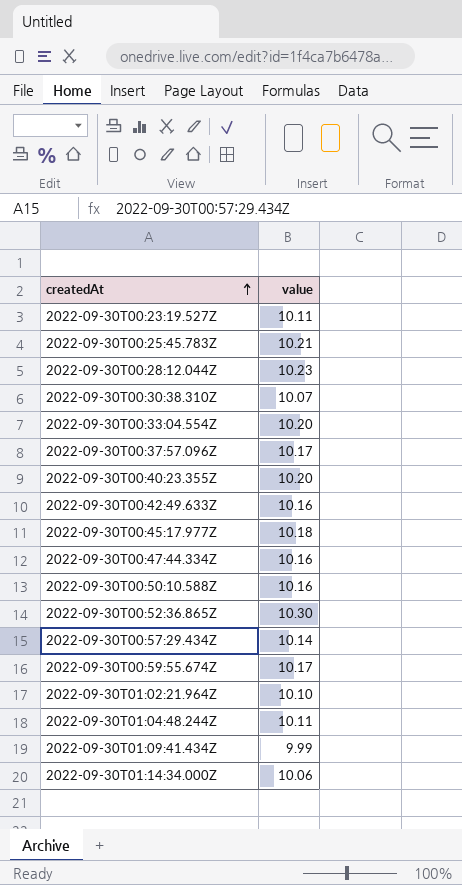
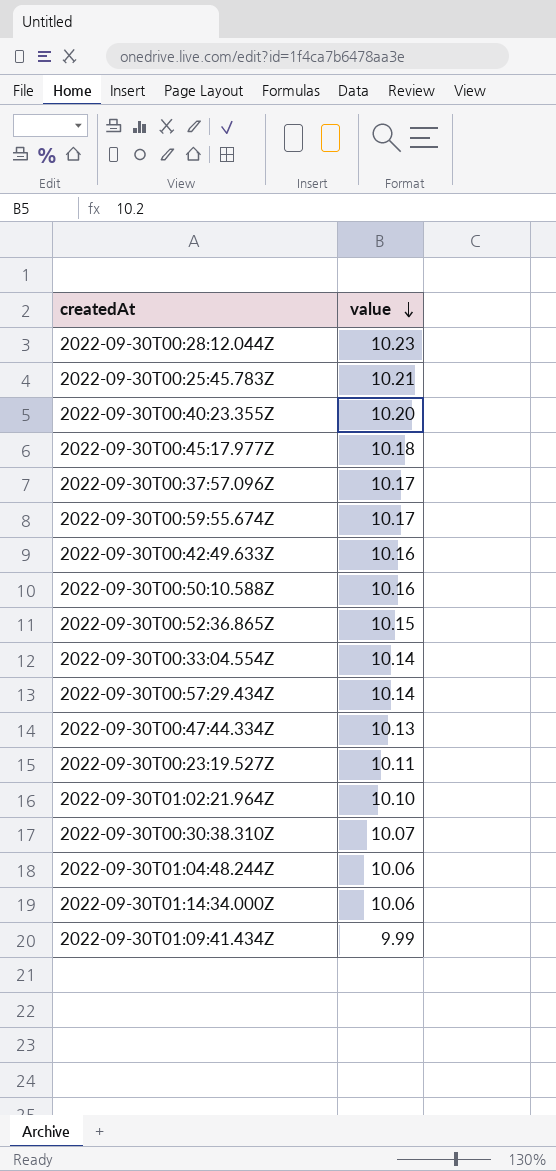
row order: createdAt ascending -> value descending
2022-09-30T00:52:36.865Z | value: 10.30 -> 10.15
2022-09-30T00:33:04.554Z | value: 10.20 -> 10.14
2022-09-30T00:47:44.334Z | value: 10.16 -> 10.13
2022-09-30T01:04:48.244Z | value: 10.11 -> 10.06

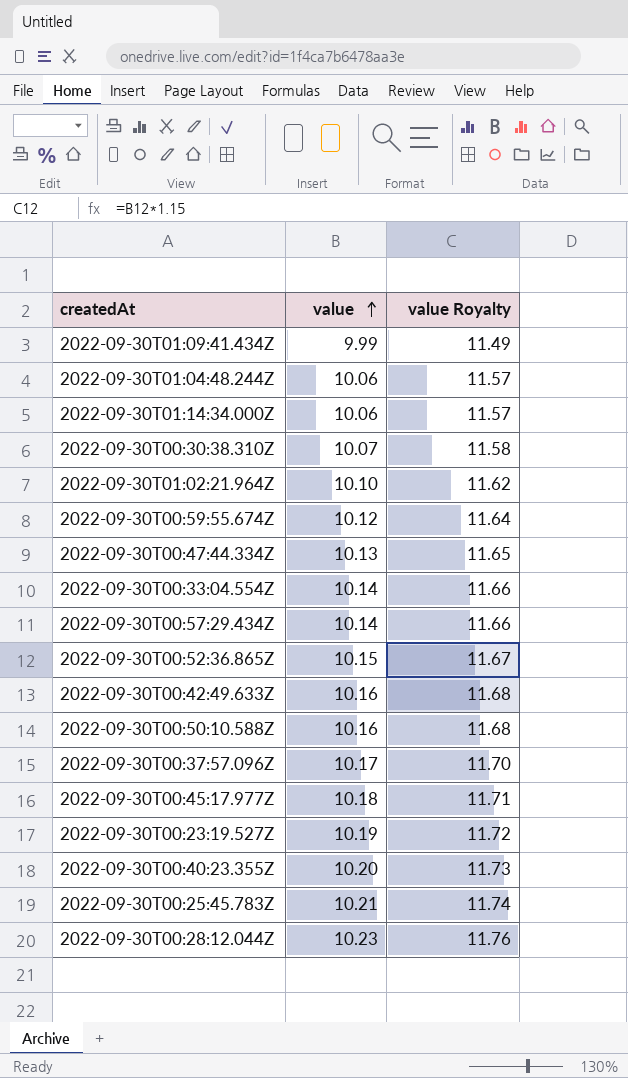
row order: value descending -> value ascending
column value Royalty | formula: none -> [value] * 1.15
2022-09-30T00:59:55.674Z | value: 10.17 -> 10.12
2022-09-30T00:23:19.527Z | value: 10.11 -> 10.19

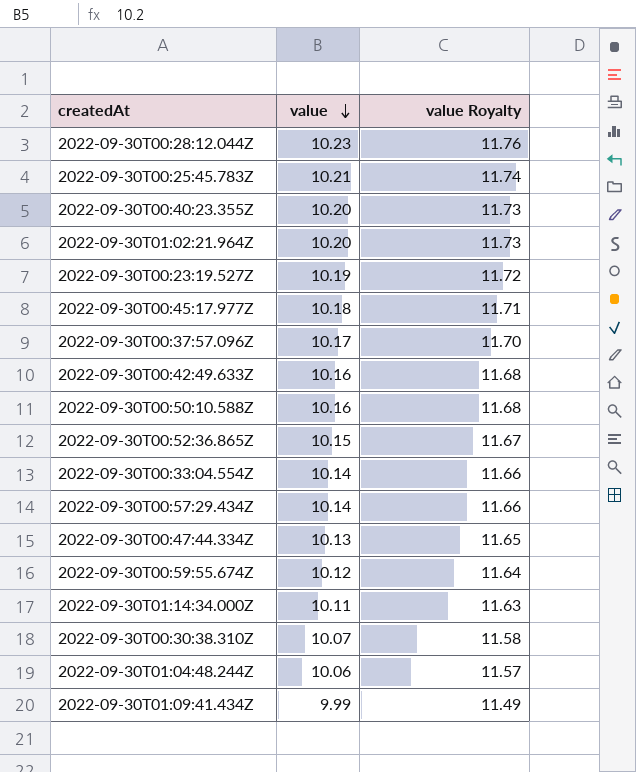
row order: value ascending -> value descending
2022-09-30T01:02:21.964Z | value: 10.10 -> 10.20
2022-09-30T01:02:21.964Z | value Royalty: 11.62 -> 11.73
2022-09-30T01:14:34.000Z | value: 10.06 -> 10.11
2022-09-30T01:14:34.000Z | value Royalty: 11.57 -> 11.63

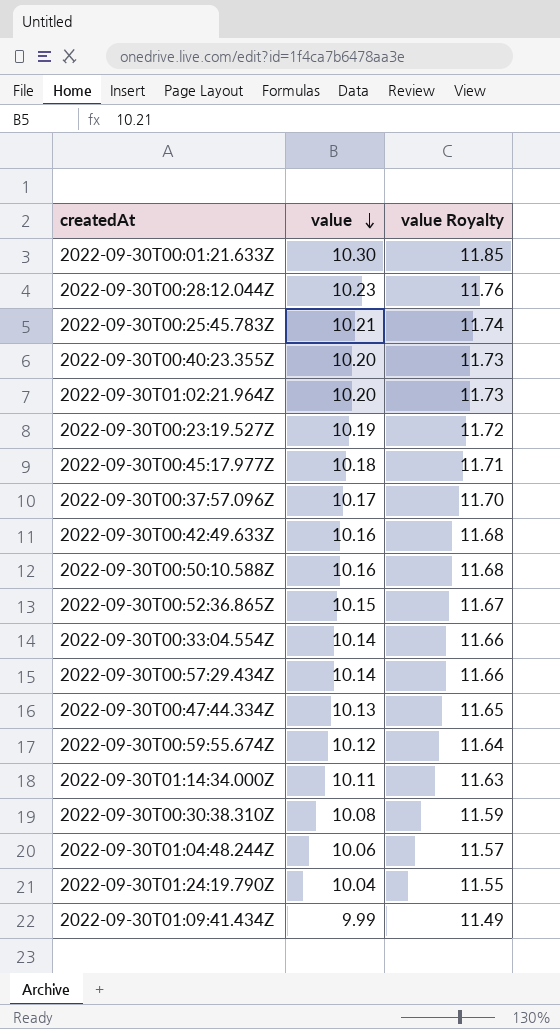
row 2022-09-30T00:01:21.633Z: none -> 10.30 | 11.85
2022-09-30T00:30:38.310Z | value: 10.07 -> 10.08
2022-09-30T00:30:38.310Z | value Royalty: 11.58 -> 11.59
row 2022-09-30T01:24:19.790Z: none -> 10.04 | 11.55

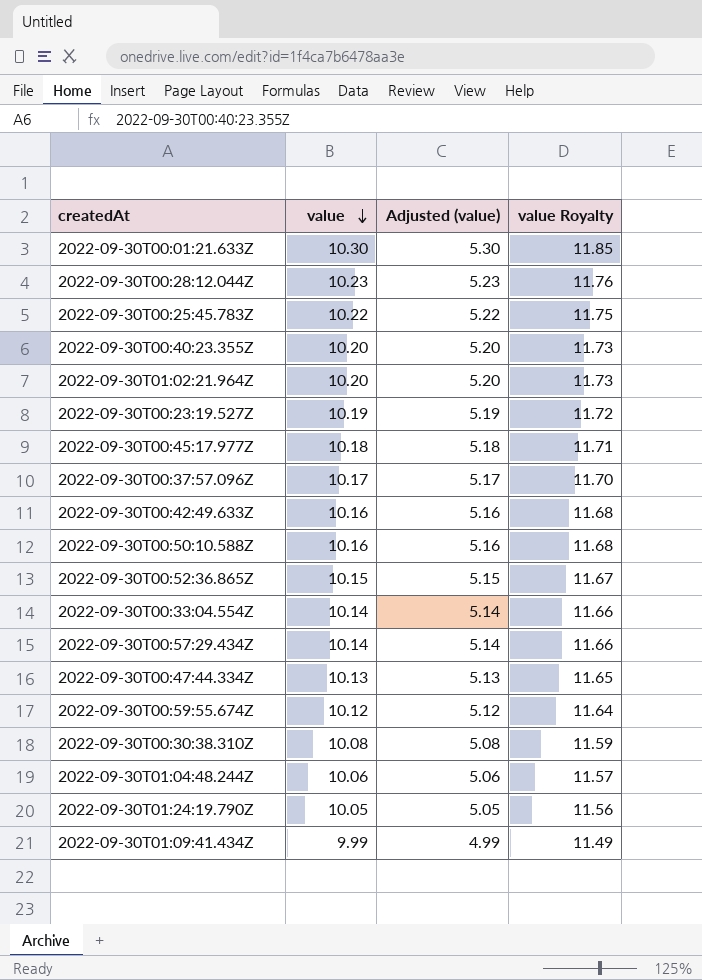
column Adjusted (value) | formula: none -> [value] - 5
row 2022-09-30T01:14:34.000Z: 10.11 | 11.63 -> none
2022-09-30T00:25:45.783Z | value: 10.21 -> 10.22
2022-09-30T00:25:45.783Z | value Royalty: 11.74 -> 11.75
2022-09-30T01:24:19.790Z | value: 10.04 -> 10.05
2022-09-30T01:24:19.790Z | value Royalty: 11.55 -> 11.56

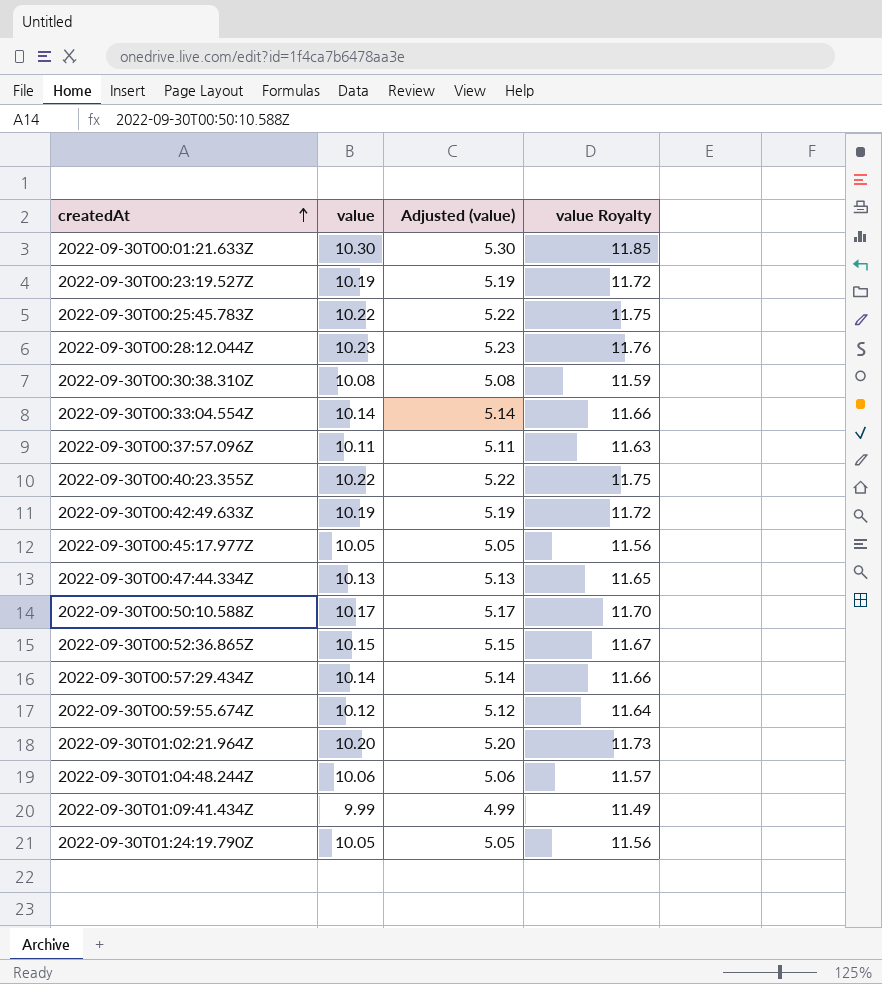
row order: value descending -> createdAt ascending
2022-09-30T00:37:57.096Z | value: 10.17 -> 10.11
2022-09-30T00:37:57.096Z | Adjusted (value): 5.17 -> 5.11
2022-09-30T00:37:57.096Z | value Royalty: 11.70 -> 11.63
2022-09-30T00:40:23.355Z | value: 10.20 -> 10.22
2022-09-30T00:40:23.355Z | Adjusted (value): 5.20 -> 5.22
2022-09-30T00:40:23.355Z | value Royalty: 11.73 -> 11.75
2022-09-30T00:42:49.633Z | value: 10.16 -> 10.19
2022-09-30T00:42:49.633Z | Adjusted (value): 5.16 -> 5.19
2022-09-30T00:42:49.633Z | value Royalty: 11.68 -> 11.72
2022-09-30T00:45:17.977Z | value: 10.18 -> 10.05
2022-09-30T00:45:17.977Z | Adjusted (value): 5.18 -> 5.05
2022-09-30T00:45:17.977Z | value Royalty: 11.71 -> 11.56
2022-09-30T00:50:10.588Z | value: 10.16 -> 10.17
2022-09-30T00:50:10.588Z | Adjusted (value): 5.16 -> 5.17
2022-09-30T00:50:10.588Z | value Royalty: 11.68 -> 11.70

